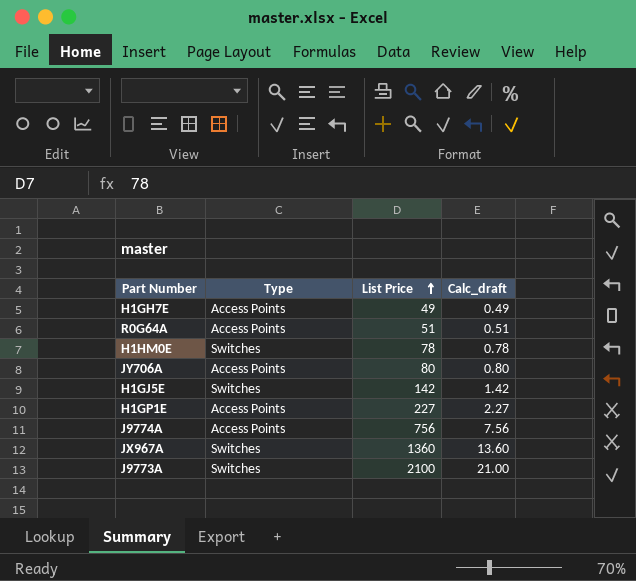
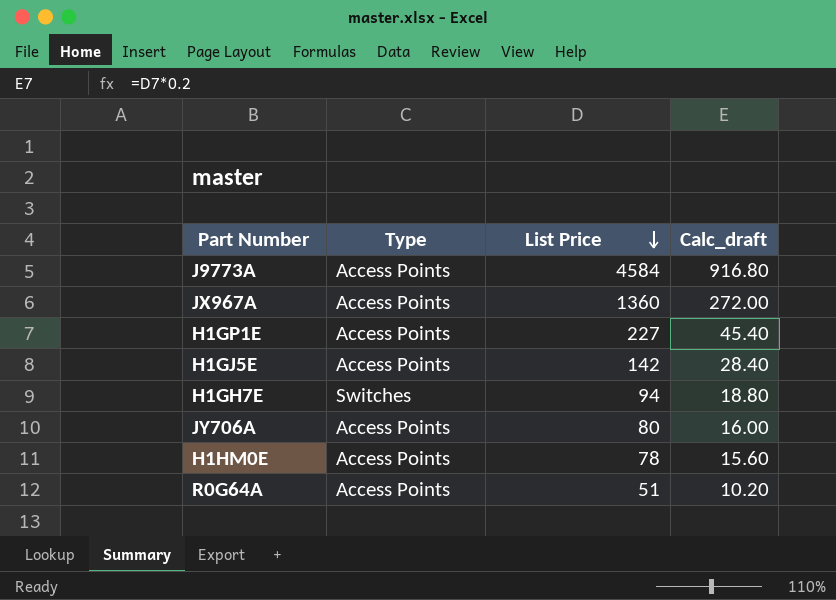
row order: List Price ascending -> List Price descending
column Calc_draft | formula: [List Price] * 0.01 -> [List Price] * 0.2
row J9774A: Access Points | 756 | 7.56 -> none
J9773A | Type: Switches -> Access Points
J9773A | List Price: 2100 -> 4584
JX967A | Type: Switches -> Access Points
H1GJ5E | Type: Switches -> Access Points
H1GH7E | Type: Access Points -> Switches
H1GH7E | List Price: 49 -> 94
H1HM0E | Type: Switches -> Access Points

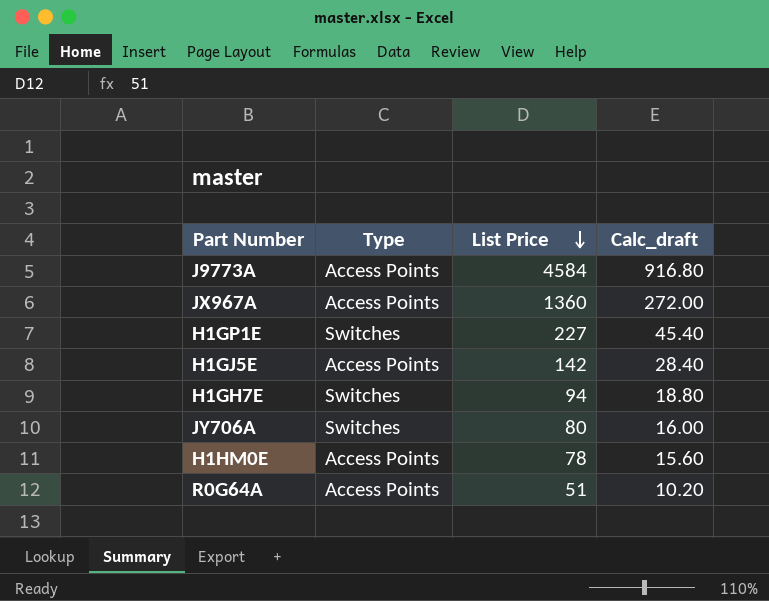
H1GP1E | Type: Access Points -> Switches
JY706A | Type: Access Points -> Switches

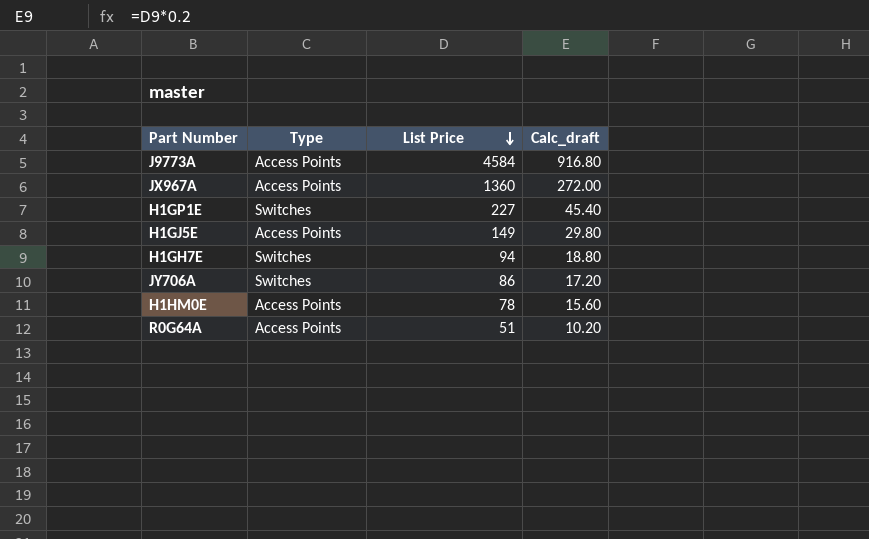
H1GJ5E | List Price: 142 -> 149
H1GJ5E | Calc_draft: 28.40 -> 29.80
JY706A | List Price: 80 -> 86
JY706A | Calc_draft: 16.00 -> 17.20

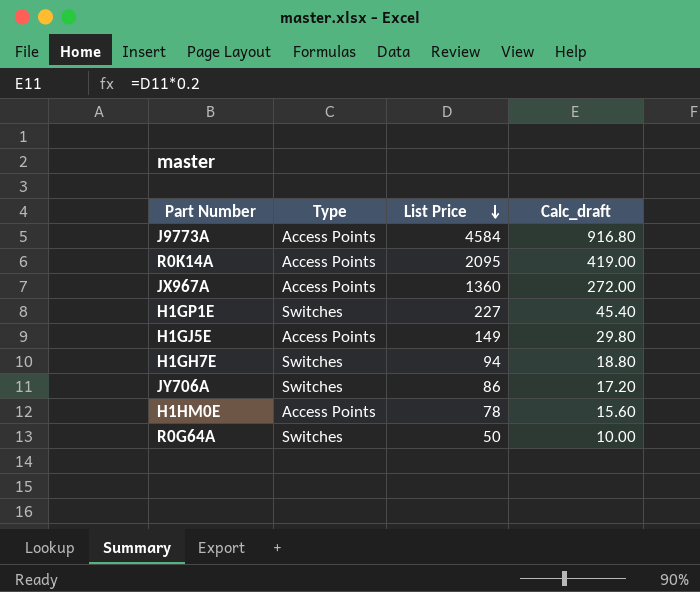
row R0K14A: none -> Access Points | 2095 | 419.00
R0G64A | Type: Access Points -> Switches
R0G64A | List Price: 51 -> 50
R0G64A | Calc_draft: 10.20 -> 10.00

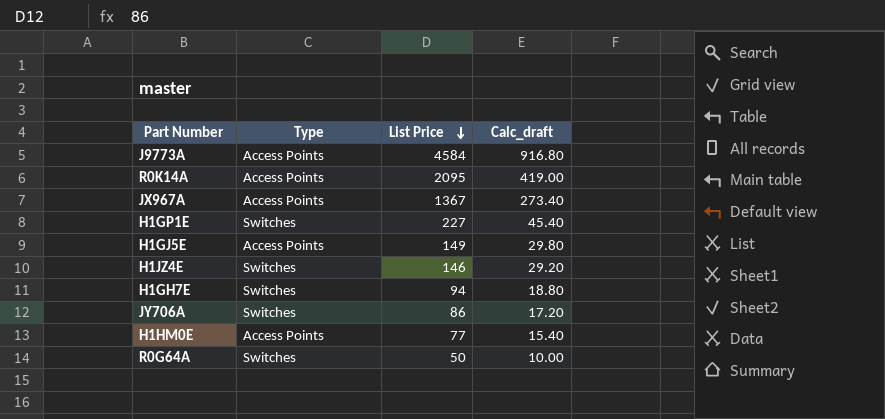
JX967A | List Price: 1360 -> 1367
JX967A | Calc_draft: 272.00 -> 273.40
row H1JZ4E: none -> Switches | 146 | 29.20
H1HM0E | List Price: 78 -> 77
H1HM0E | Calc_draft: 15.60 -> 15.40

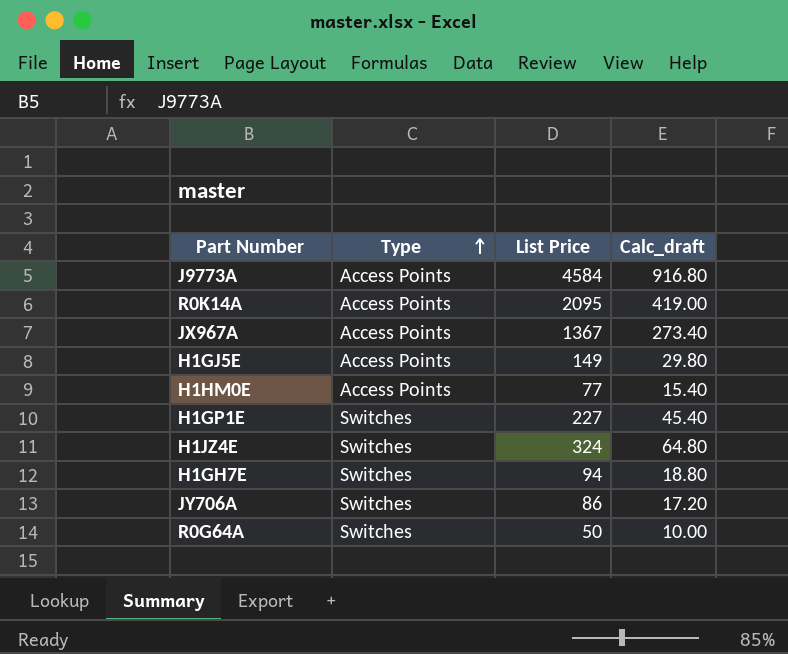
row order: List Price descending -> Type ascending
H1JZ4E | List Price: 146 -> 324
H1JZ4E | Calc_draft: 29.20 -> 64.80

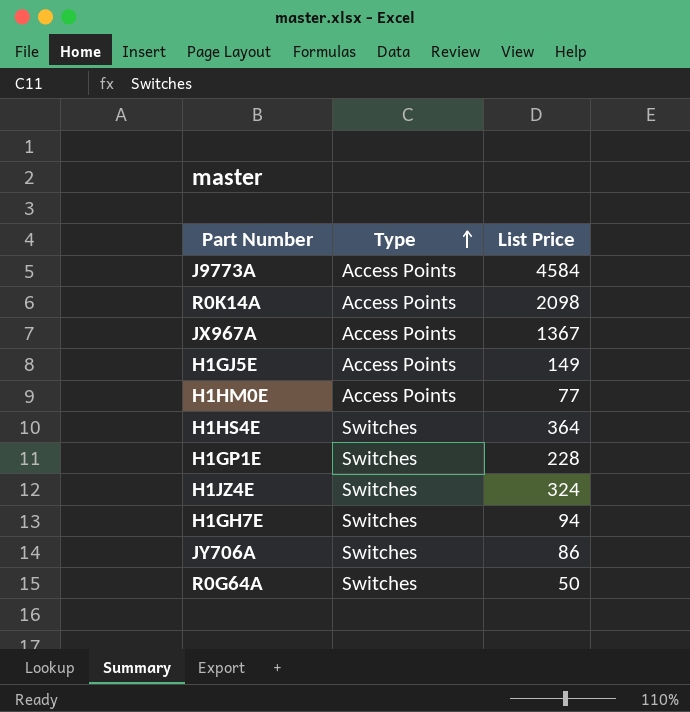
column Calc_draft | formula: [List Price] * 0.2 -> none
R0K14A | List Price: 2095 -> 2098
row H1HS4E: none -> Switches | 364
H1GP1E | List Price: 227 -> 228

